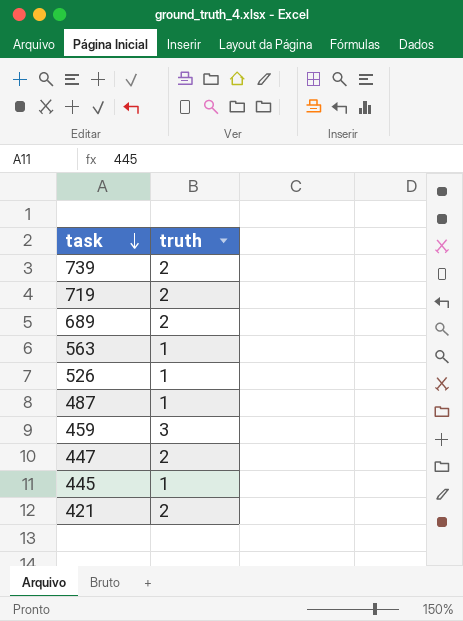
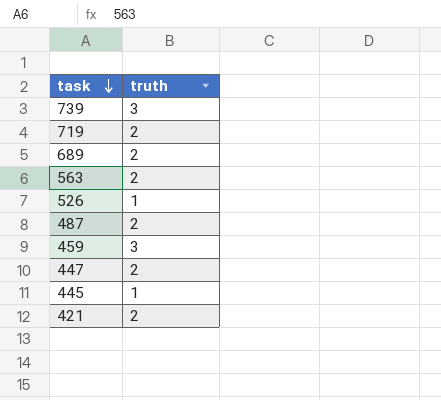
739 | truth: 2 -> 3
563 | truth: 1 -> 2
487 | truth: 1 -> 2

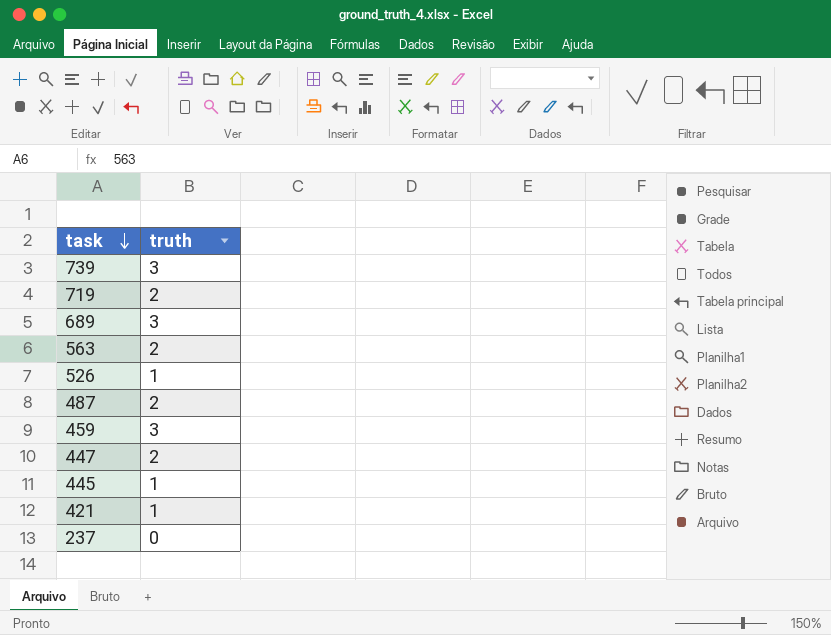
689 | truth: 2 -> 3
421 | truth: 2 -> 1
row 237: none -> 0

